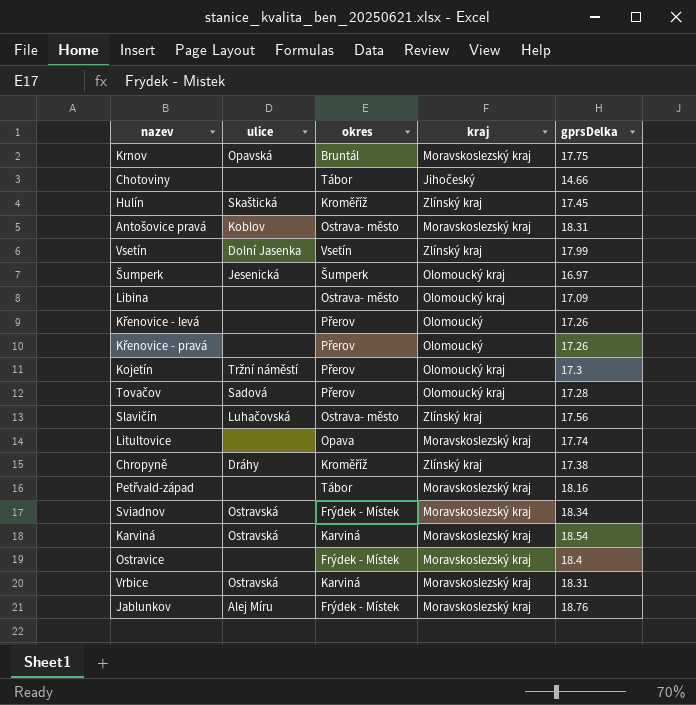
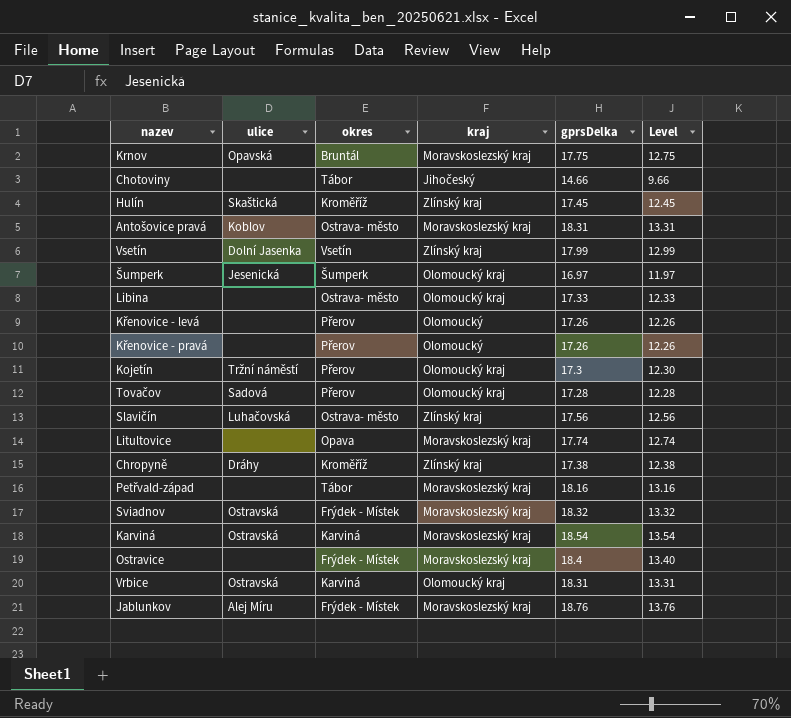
column Level | formula: none -> [gprsDelka] - 5
Libina | gprsDelka: 17.09 -> 17.33
Sviadnov | gprsDelka: 18.34 -> 18.32
Vrbice | kraj: Moravskoslezský kraj -> Olomoucký kraj

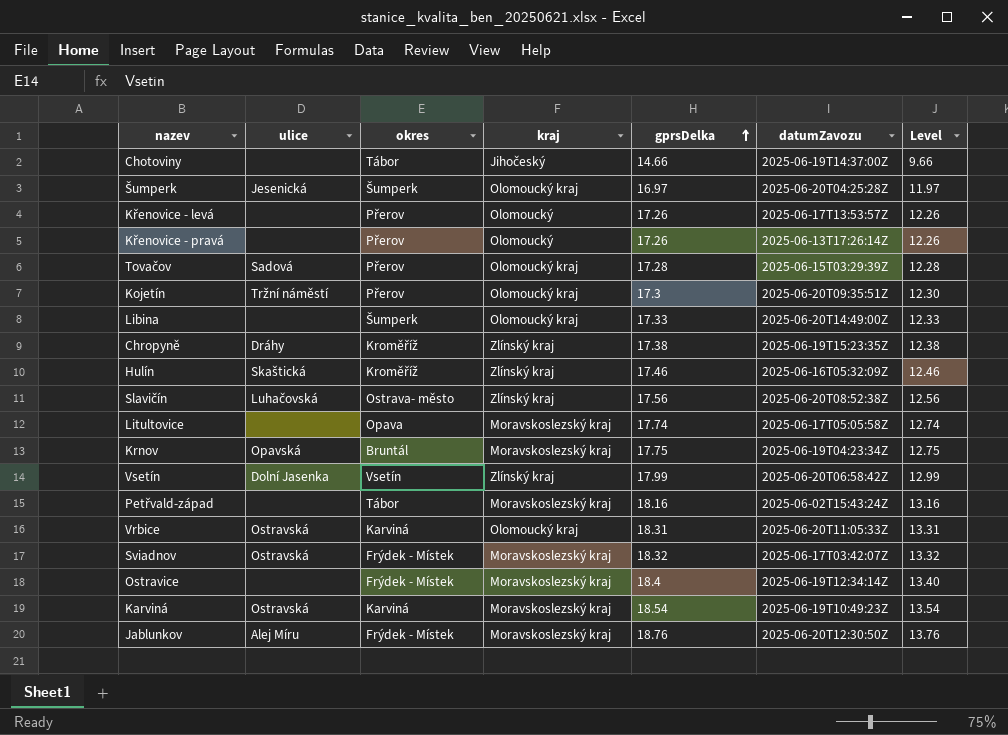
row order: none -> gprsDelka ascending
column datumZavozu | position: none -> 6
row Antošovice pravá: Koblov | Ostrava- město | Moravskoslezský kraj | 18.31 | 13.31 -> none
Libina | okres: Ostrava- město -> Šumperk
Hulín | gprsDelka: 17.45 -> 17.46
Hulín | Level: 12.45 -> 12.46

